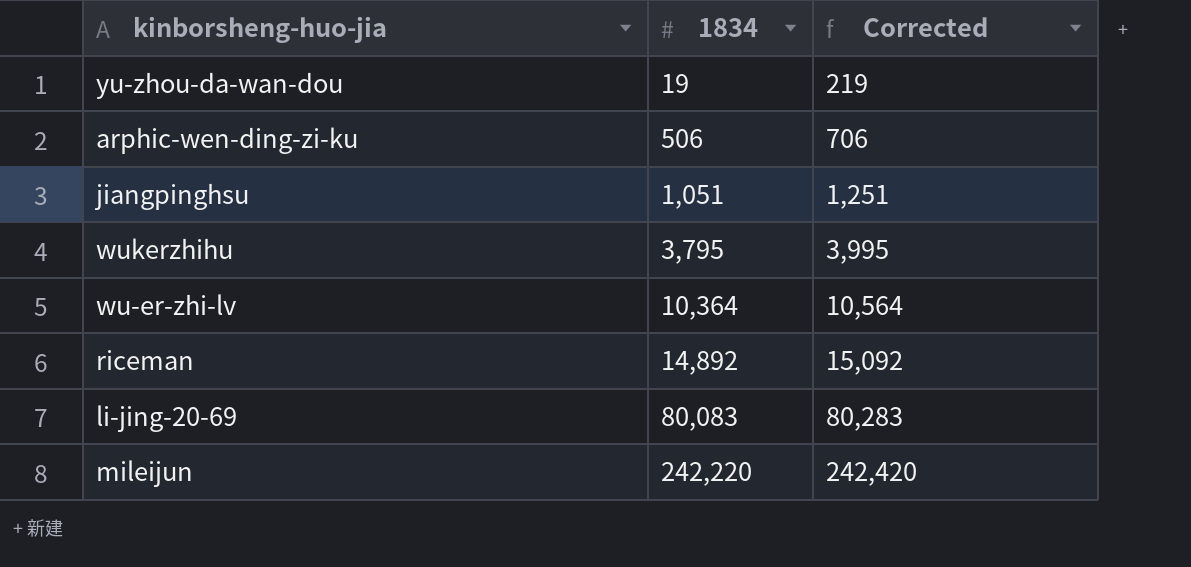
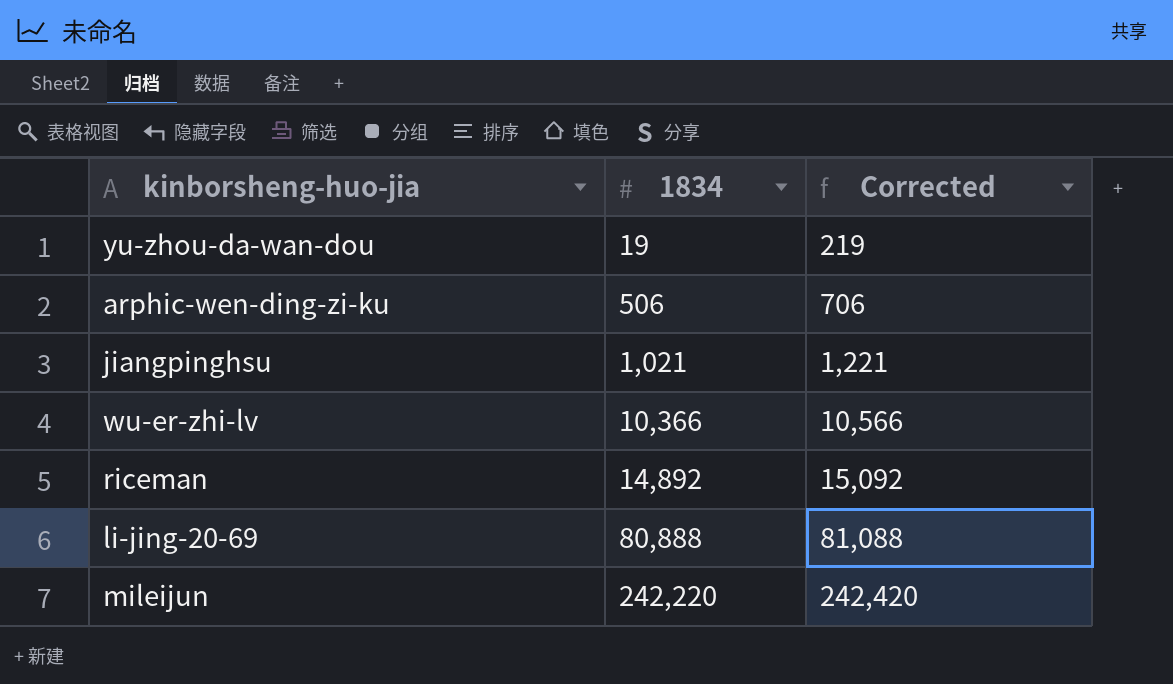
row wukerzhihu: 3,795 | 3,995 -> none
jiangpinghsu | 1834: 1,051 -> 1,021
jiangpinghsu | Corrected: 1,251 -> 1,221
wu-er-zhi-lv | 1834: 10,364 -> 10,366
wu-er-zhi-lv | Corrected: 10,564 -> 10,566
li-jing-20-69 | 1834: 80,083 -> 80,888
li-jing-20-69 | Corrected: 80,283 -> 81,088

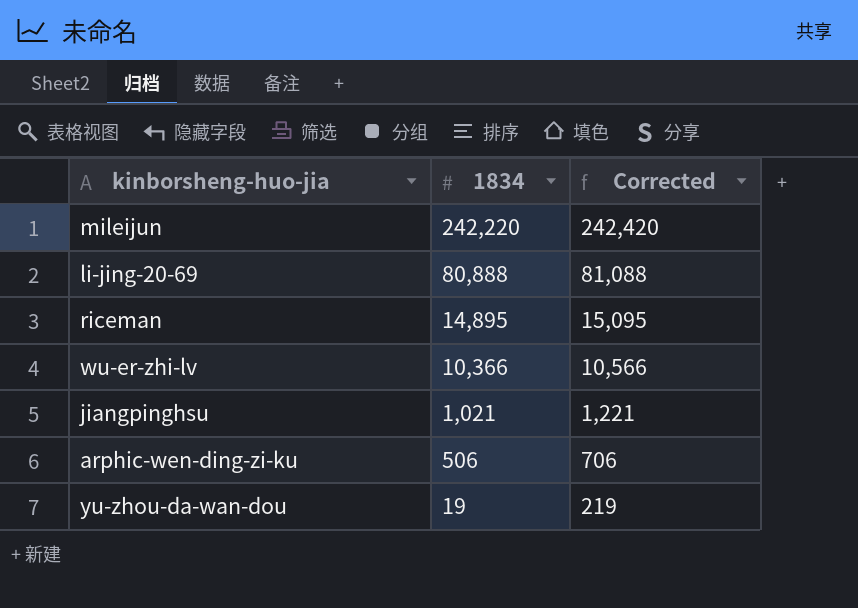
row order: 1834 ascending -> 1834 descending
riceman | 1834: 14,892 -> 14,895
riceman | Corrected: 15,092 -> 15,095

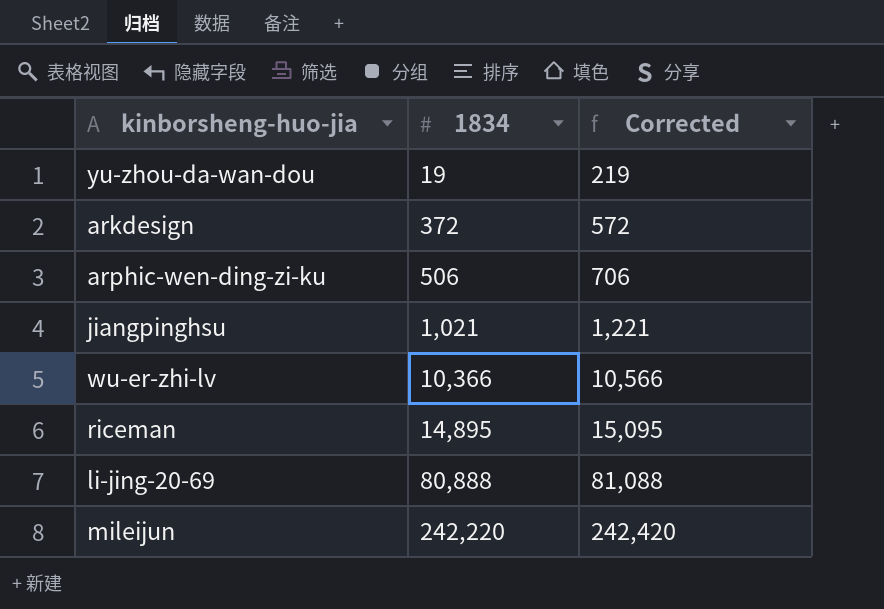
row order: 1834 descending -> 1834 ascending
row arkdesign: none -> 372 | 572

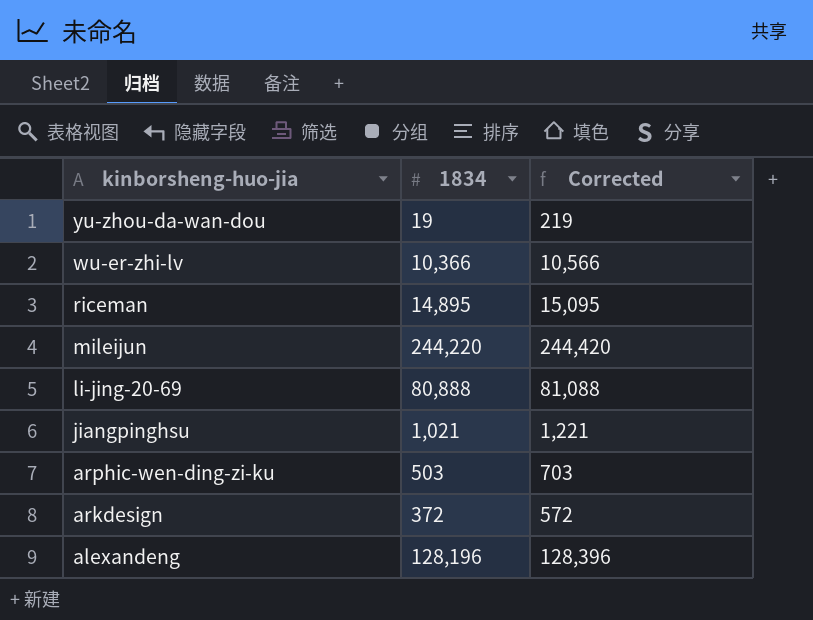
row order: 1834 ascending -> kinborsheng-huo-jia descending
mileijun | 1834: 242,220 -> 244,220
mileijun | Corrected: 242,420 -> 244,420
arphic-wen-ding-zi-ku | 1834: 506 -> 503
arphic-wen-ding-zi-ku | Corrected: 706 -> 703
row alexandeng: none -> 128,196 | 128,396

